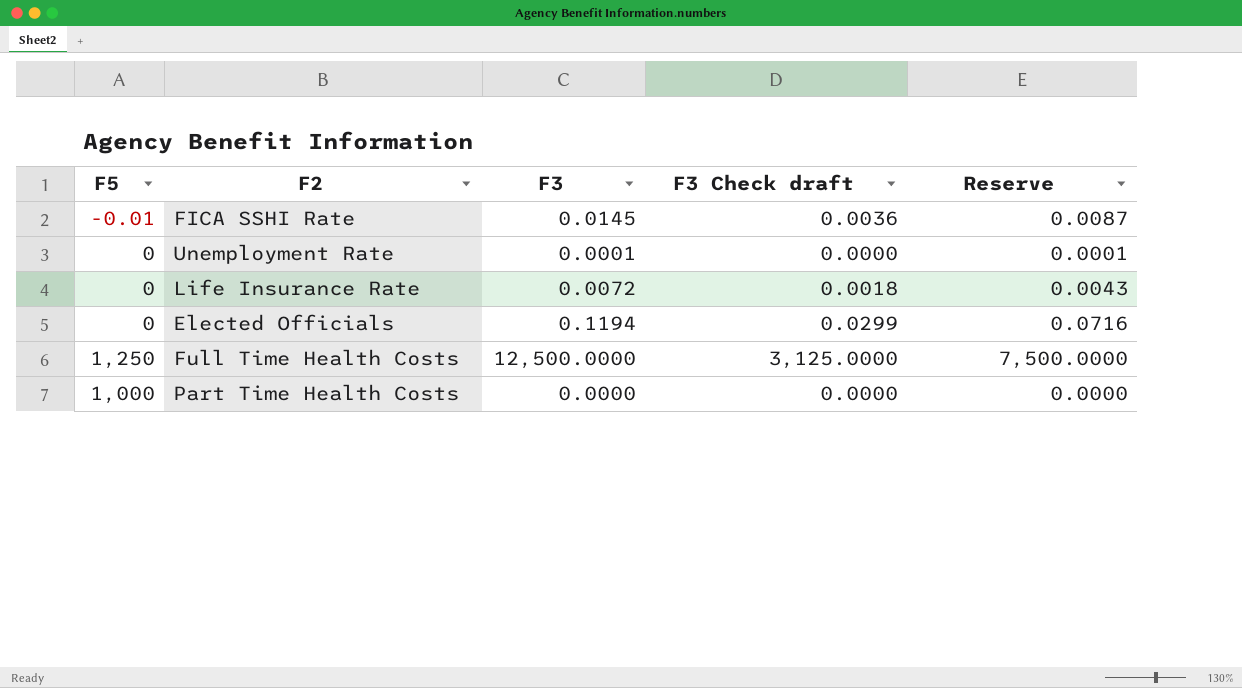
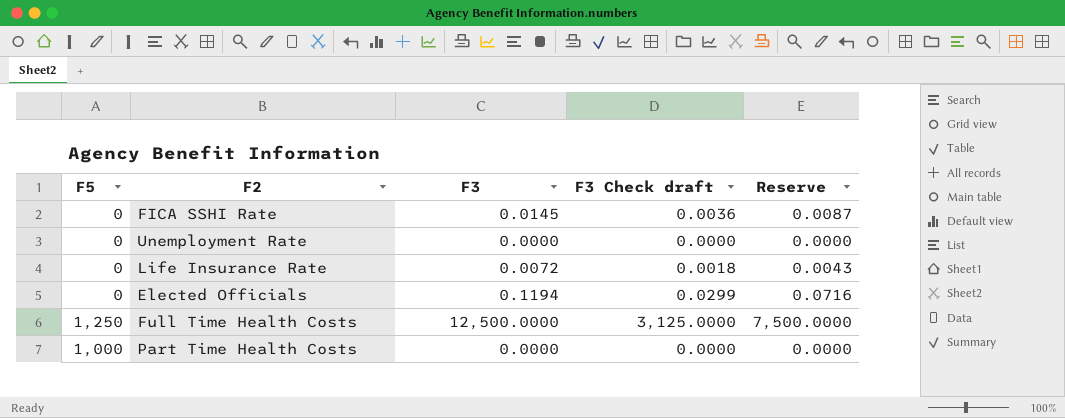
FICA SSHI Rate | F5: -0.01 -> 0
Unemployment Rate | F3: 0.0001 -> 0.0000
Unemployment Rate | Reserve: 0.0001 -> 0.0000

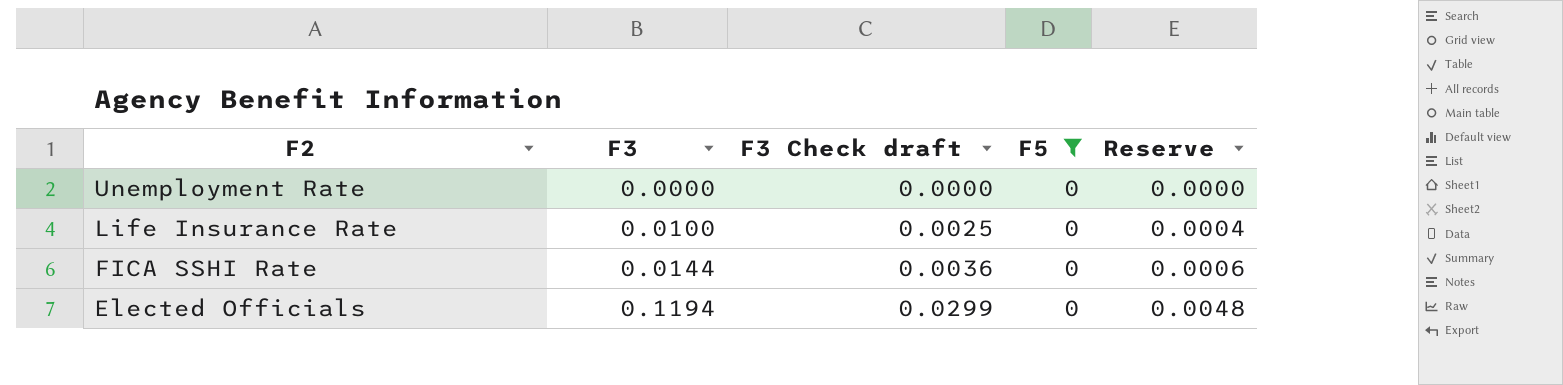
filter: none -> F5 = 0
row order: none -> F2 descending
column F5 | position: 1 -> 4
column Reserve | formula: [F3] * 0.6 -> [F3] * 0.04
Life Insurance Rate | F3: 0.0072 -> 0.0100
Life Insurance Rate | F3 Check draft: 0.0018 -> 0.0025
FICA SSHI Rate | F3: 0.0145 -> 0.0144

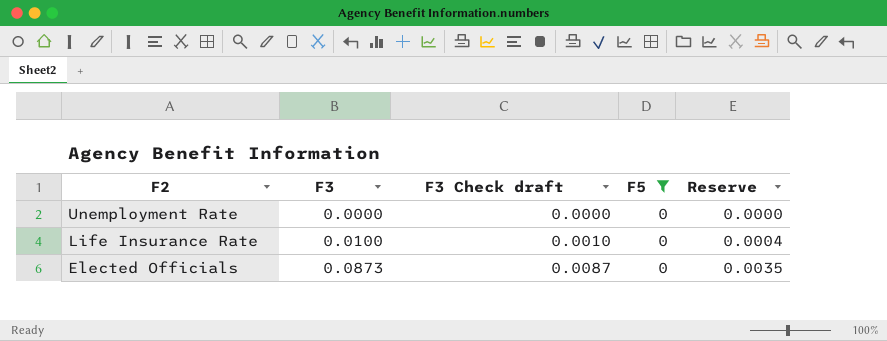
column F3 Check draft | formula: [F3] * 0.25 -> [F3] * 0.1
row FICA SSHI Rate: 0.0144 | 0.0036 | 0 | 0.0006 -> none
Elected Officials | F3: 0.1194 -> 0.0873
Elected Officials | Reserve: 0.0048 -> 0.0035

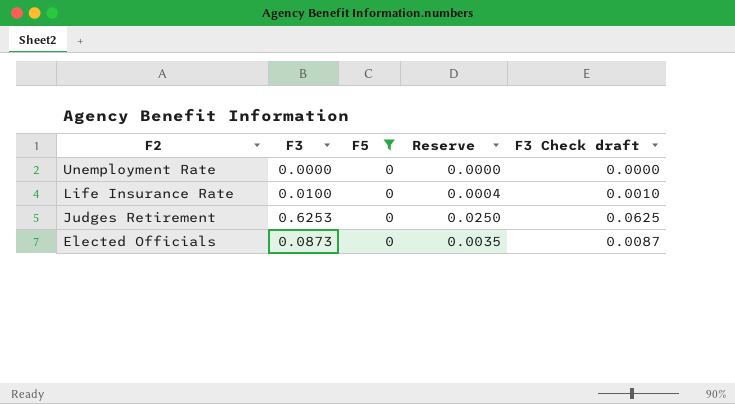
column F3 Check draft | position: 3 -> 5
row Judges Retirement: none -> 0.6253 | 0 | 0.0250 | 0.0625

